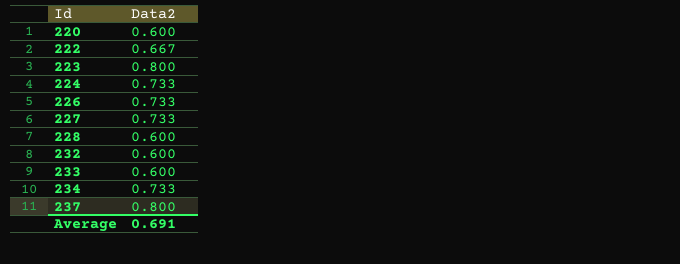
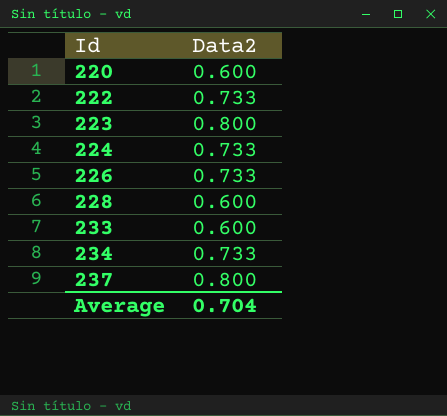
row 227: 0.733 -> none
row 232: 0.600 -> none
222 | Data2: 0.667 -> 0.733
Average | Data2: 0.691 -> 0.704

